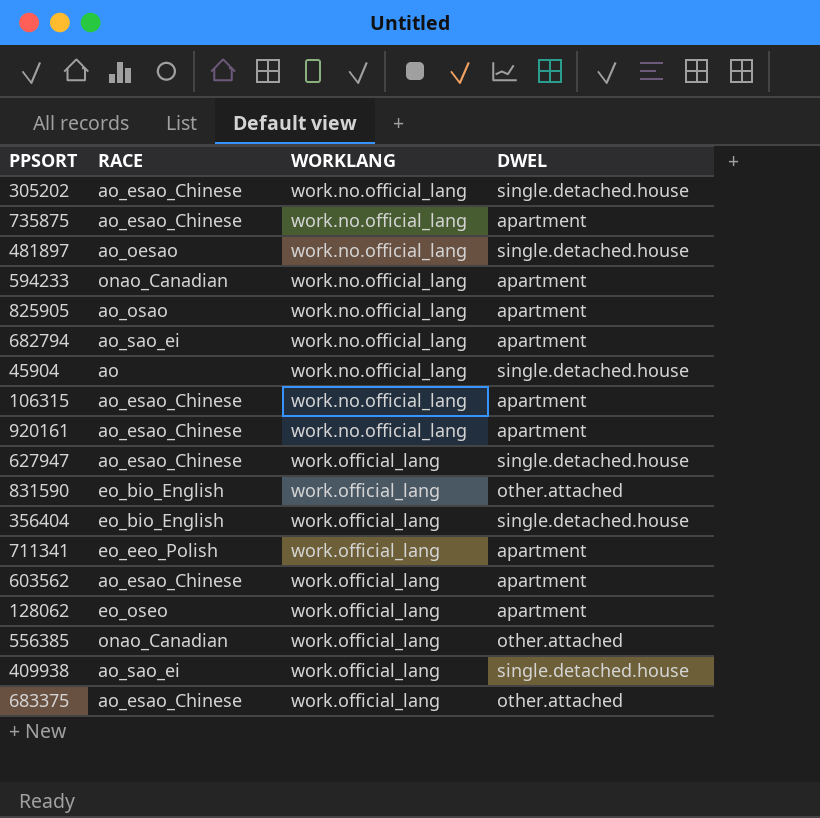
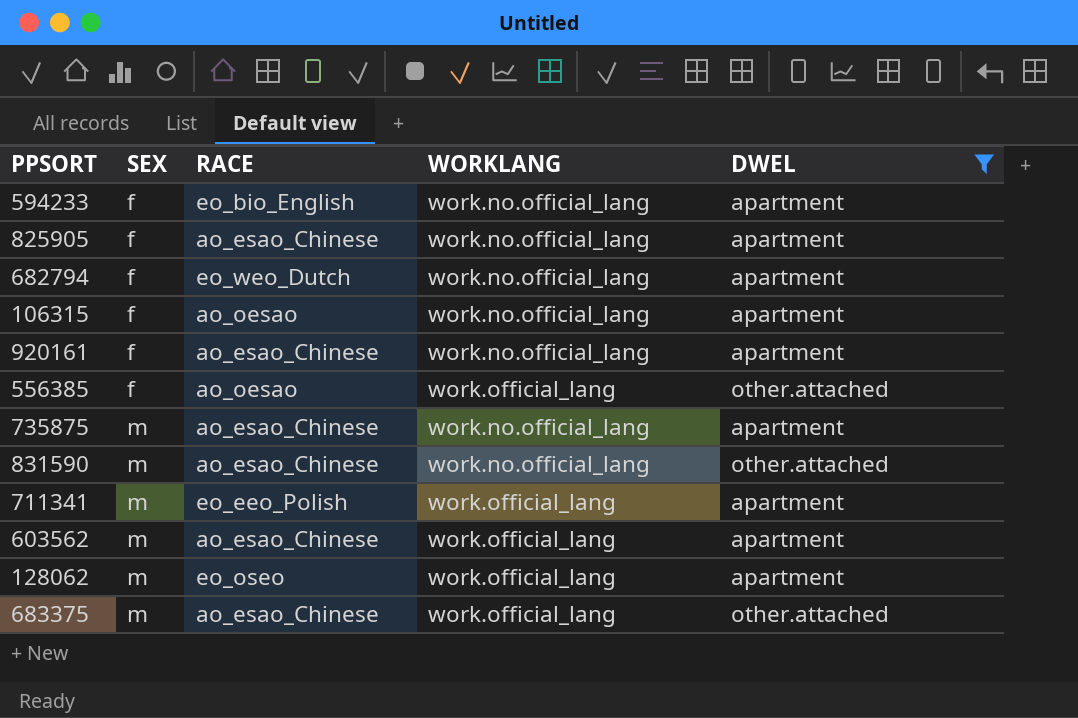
filter: none -> DWEL != single.detached.house
row order: WORKLANG ascending -> SEX ascending
column SEX | position: none -> 2
594233 | RACE: onao_Canadian -> eo_bio_English
825905 | RACE: ao_osao -> ao_esao_Chinese
682794 | RACE: ao_sao_ei -> eo_weo_Dutch
106315 | RACE: ao_esao_Chinese -> ao_oesao
556385 | RACE: onao_Canadian -> ao_oesao
831590 | RACE: eo_bio_English -> ao_esao_Chinese
831590 | WORKLANG: work.official_lang -> work.no.official_lang

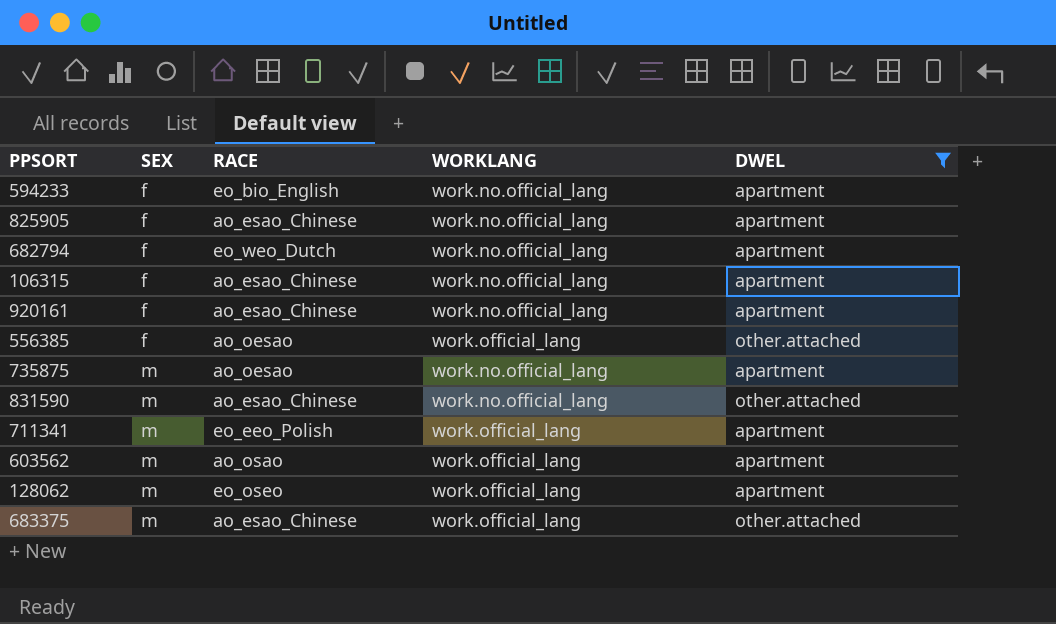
106315 | RACE: ao_oesao -> ao_esao_Chinese
735875 | RACE: ao_esao_Chinese -> ao_oesao
603562 | RACE: ao_esao_Chinese -> ao_osao

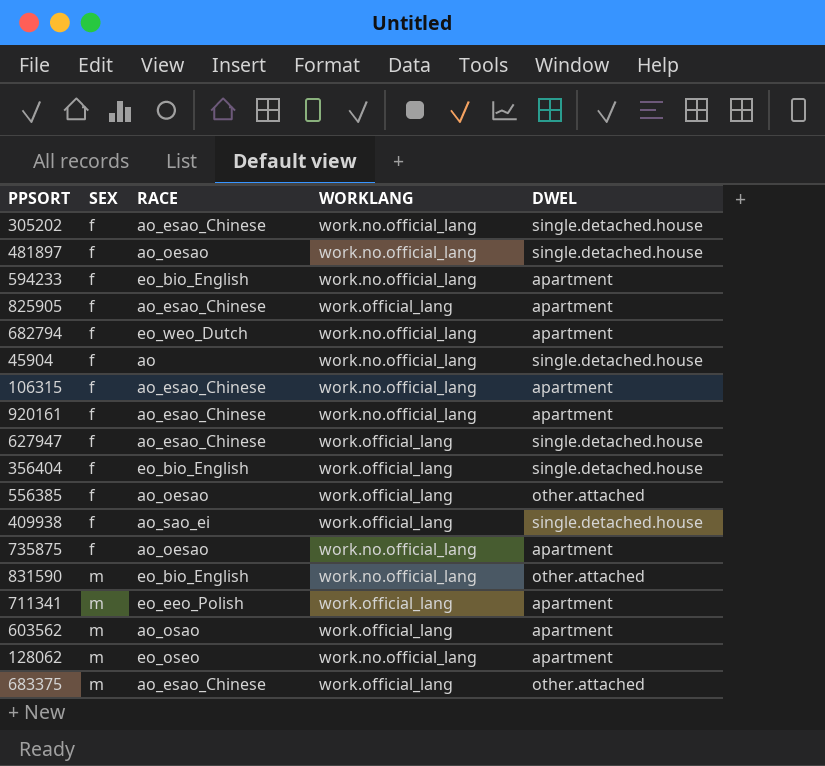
filter: DWEL != single.detached.house -> none
825905 | WORKLANG: work.no.official_lang -> work.official_lang
735875 | SEX: m -> f
831590 | RACE: ao_esao_Chinese -> eo_bio_English
128062 | WORKLANG: work.official_lang -> work.no.official_lang

